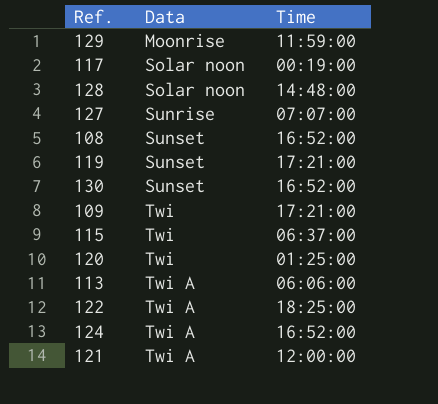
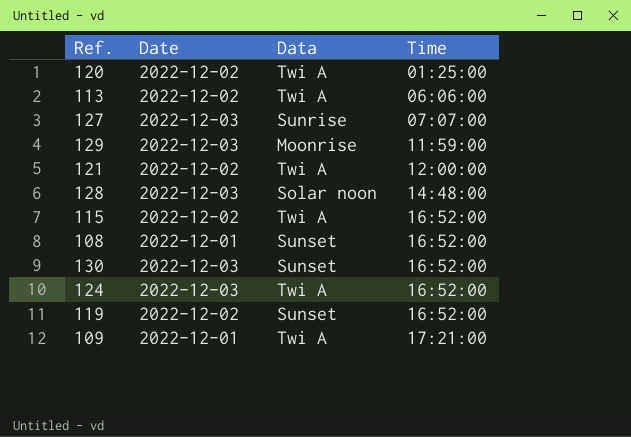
row order: Data ascending -> Time ascending
column Date | position: none -> 2
row 117: Solar noon | 00:19:00 -> none
row 122: Twi A | 18:25:00 -> none
120 | Data: Twi -> Twi A
115 | Data: Twi -> Twi A
115 | Time: 06:37:00 -> 16:52:00
119 | Time: 17:21:00 -> 16:52:00
109 | Data: Twi -> Twi A

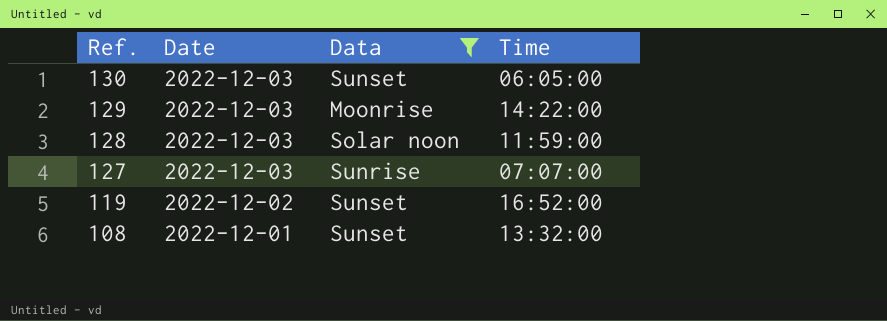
filter: none -> Data != Twi A
row order: Time ascending -> Ref. descending
130 | Time: 16:52:00 -> 06:05:00
129 | Time: 11:59:00 -> 14:22:00
128 | Time: 14:48:00 -> 11:59:00
108 | Time: 16:52:00 -> 13:32:00

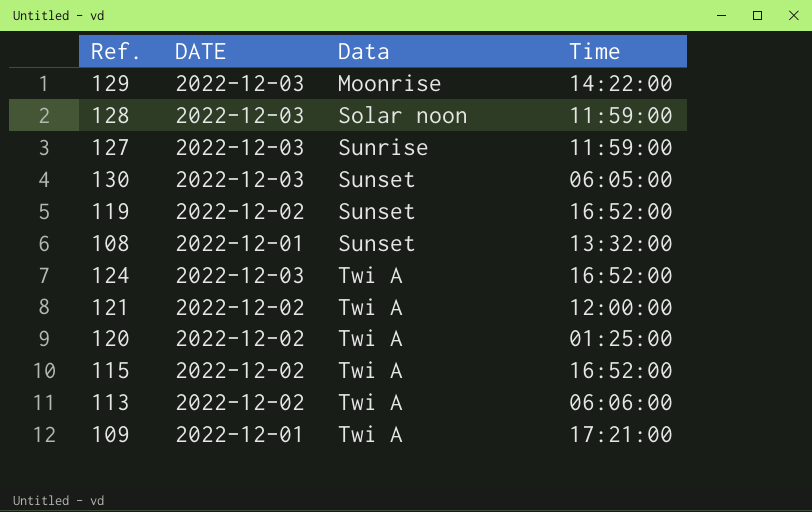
filter: Data != Twi A -> none
row order: Ref. descending -> Data ascending
column name: Date -> DATE
127 | Time: 07:07:00 -> 11:59:00

